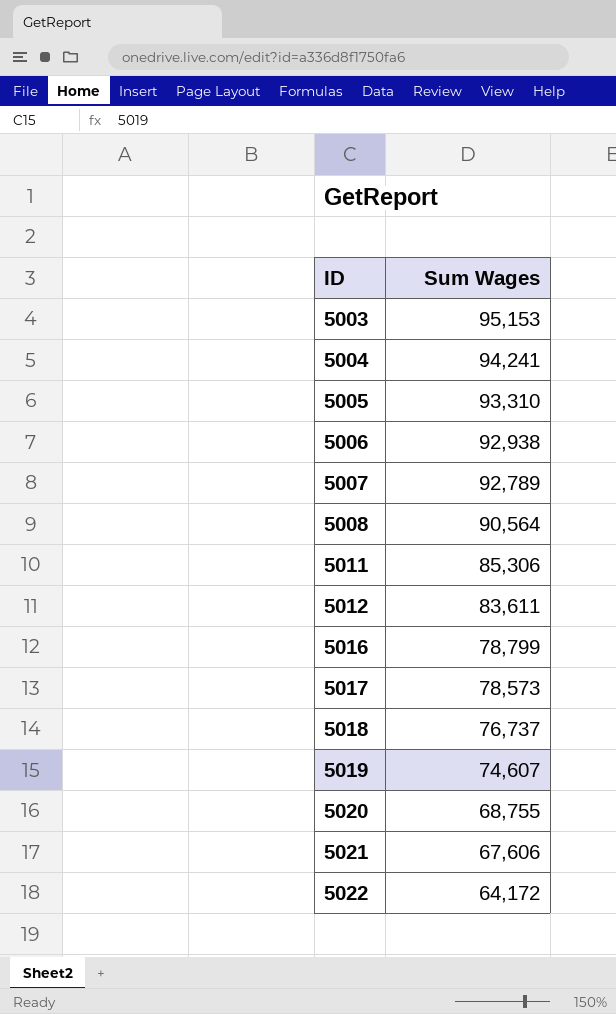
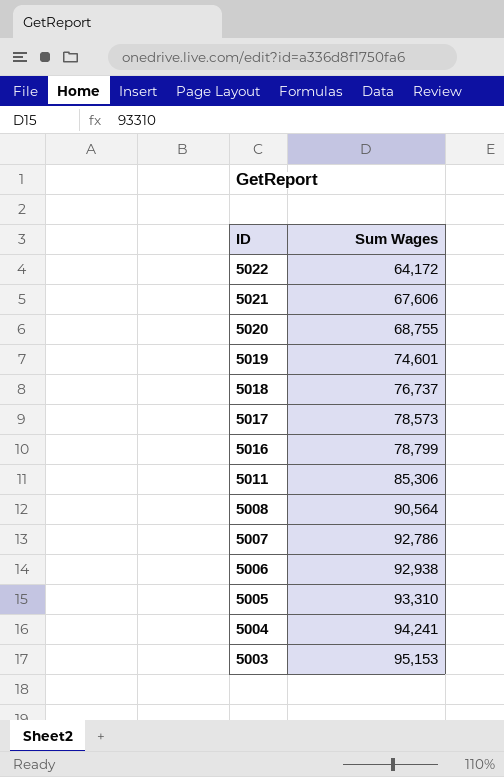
row order: ID ascending -> ID descending
row 5012: 83,611 -> none
5019 | Sum Wages: 74,607 -> 74,601
5007 | Sum Wages: 92,789 -> 92,786

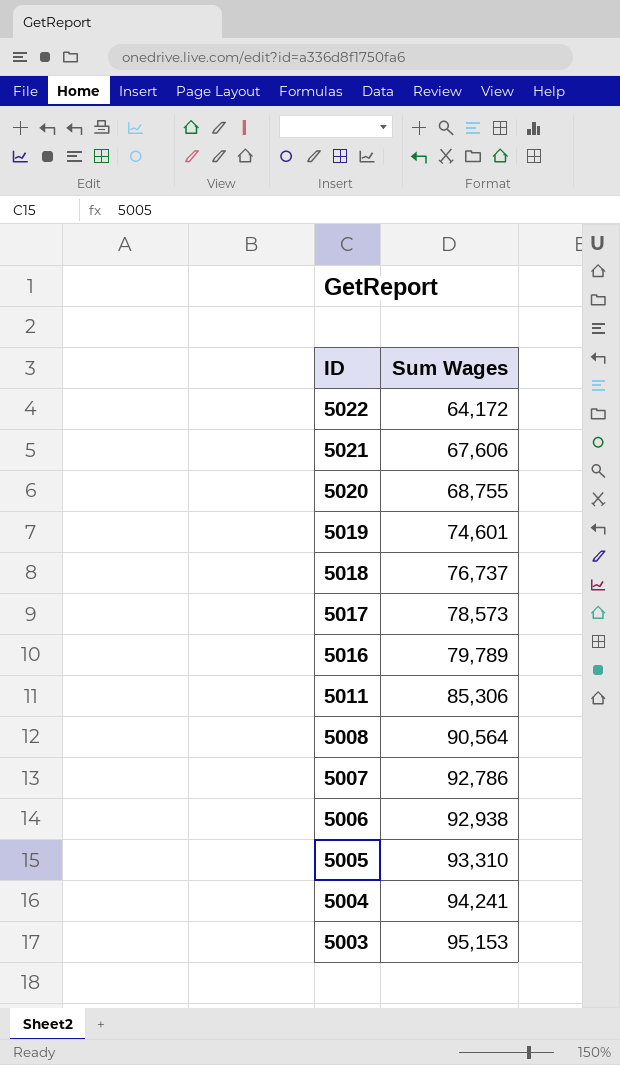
5016 | Sum Wages: 78,799 -> 79,789

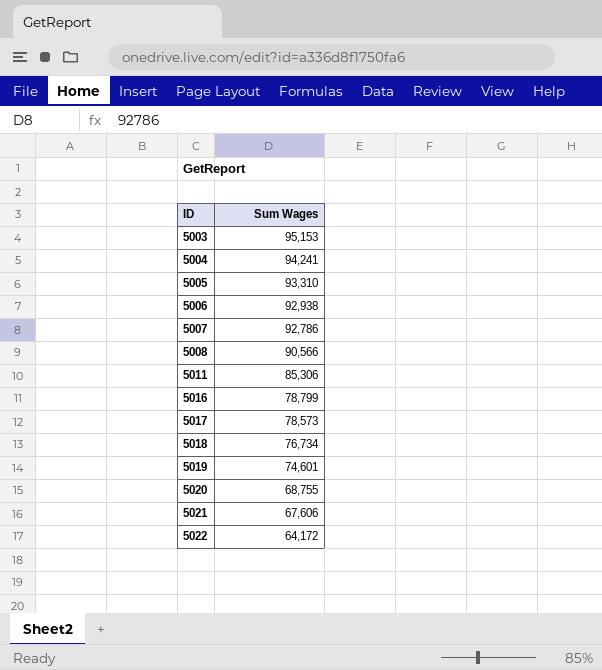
row order: ID descending -> ID ascending
5008 | Sum Wages: 90,564 -> 90,566
5016 | Sum Wages: 79,789 -> 78,799
5018 | Sum Wages: 76,737 -> 76,734

